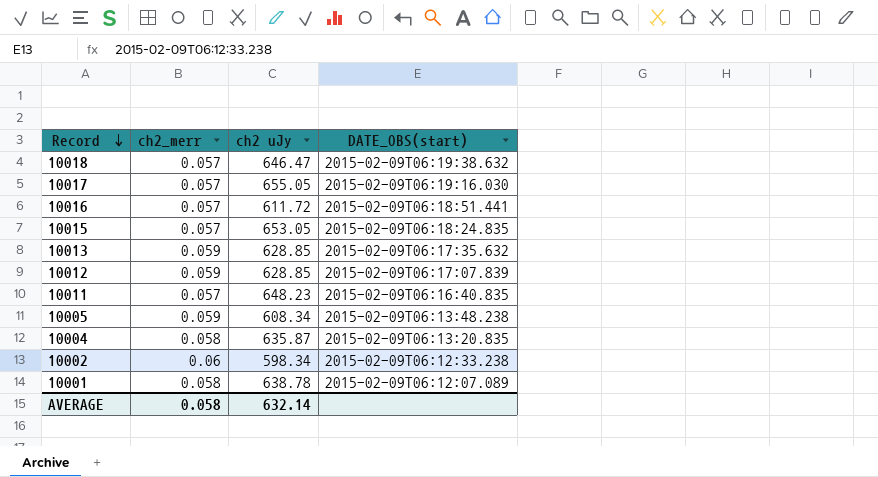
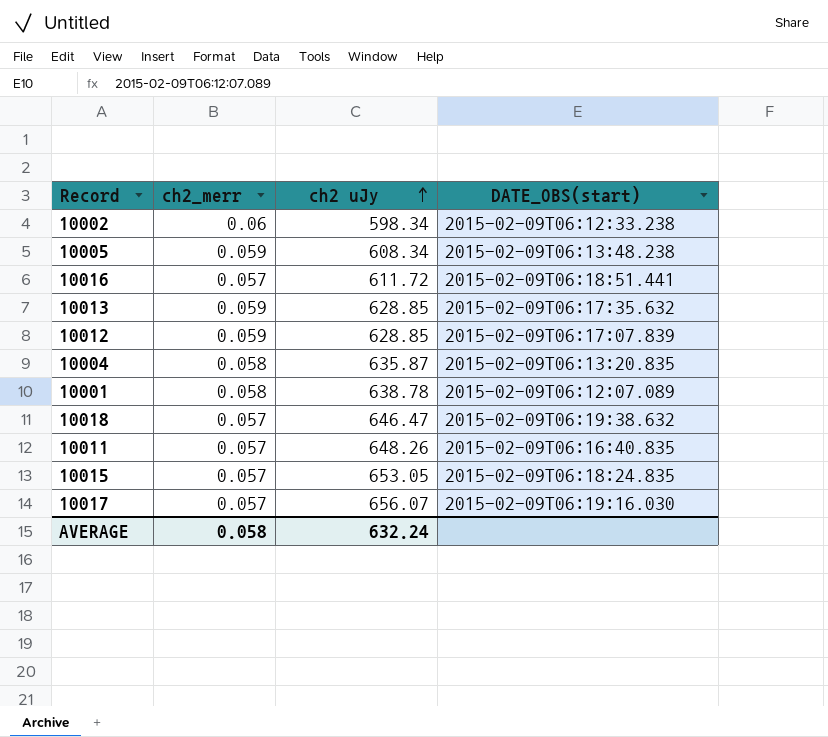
row order: Record descending -> ch2 uJy ascending
10011 | ch2 uJy: 648.23 -> 648.26
10017 | ch2 uJy: 655.05 -> 656.07
AVERAGE | ch2 uJy: 632.14 -> 632.24

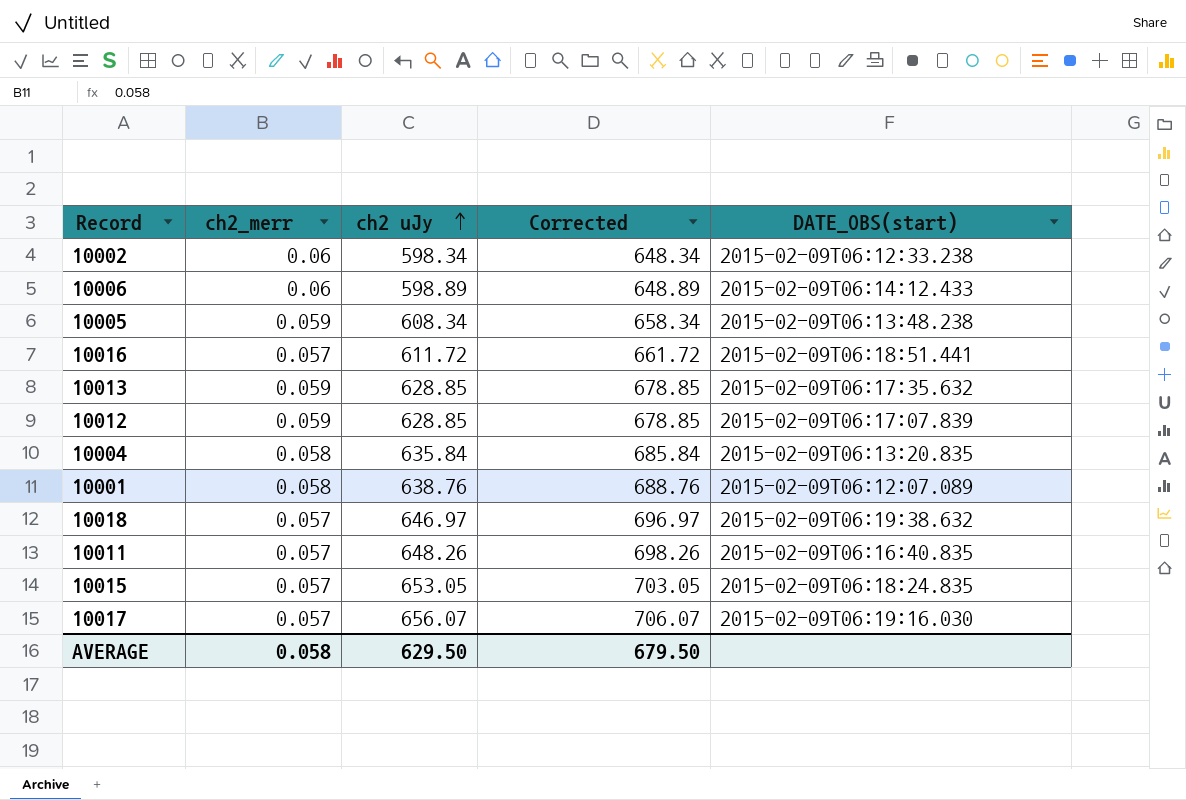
column Corrected | formula: none -> [ch2 uJy] + 50
row 10006: none -> 0.06 | 598.89 | 648.89 | 2015-02-09T06:14:12.433
10004 | ch2 uJy: 635.87 -> 635.84
10001 | ch2 uJy: 638.78 -> 638.76
10018 | ch2 uJy: 646.47 -> 646.97
AVERAGE | ch2 uJy: 632.24 -> 629.50

